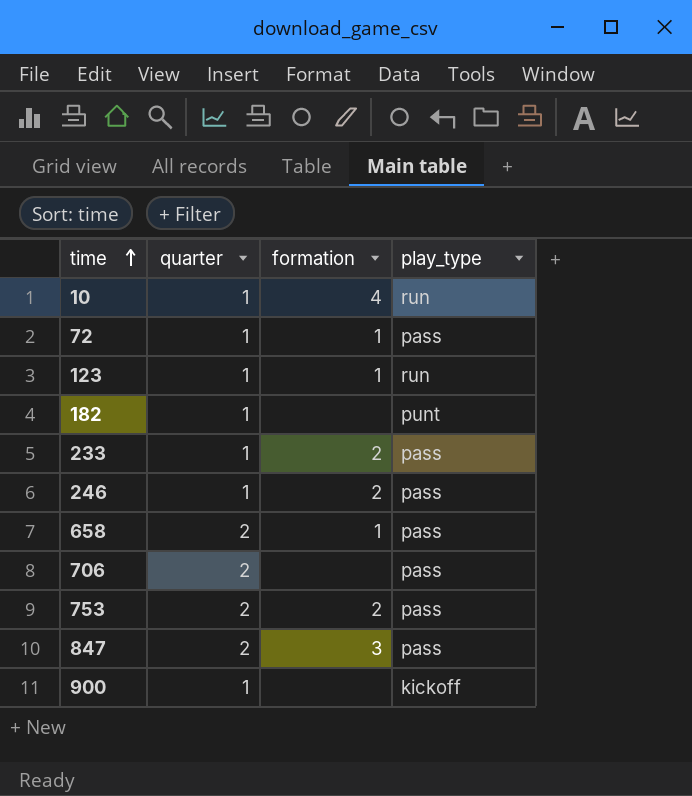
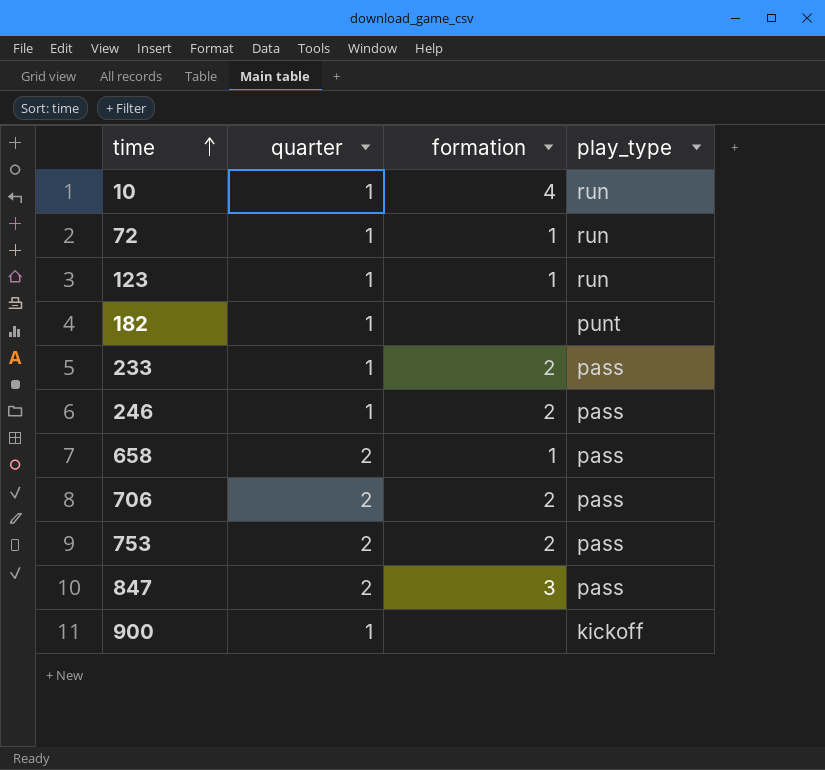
72 | play_type: pass -> run
706 | formation: none -> 2

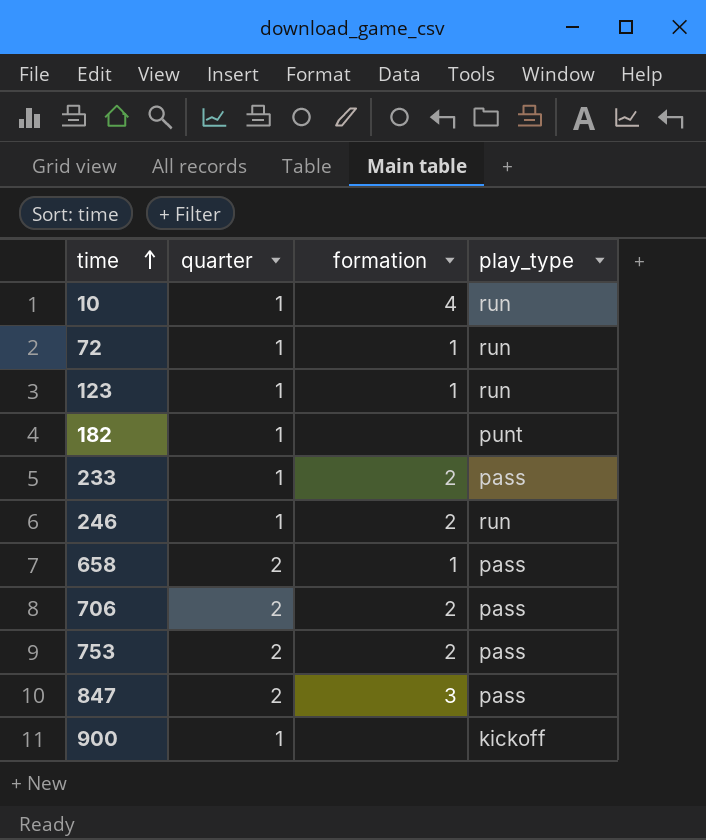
246 | play_type: pass -> run

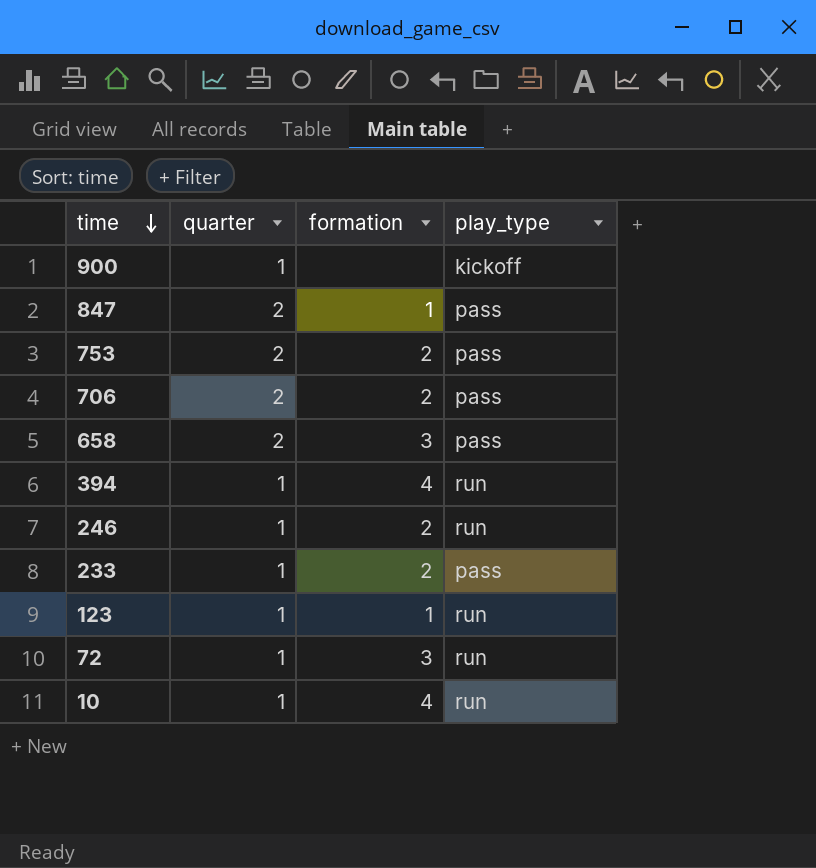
row order: time ascending -> time descending
row 182: 1 | none | punt -> none
847 | formation: 3 -> 1
658 | formation: 1 -> 3
row 394: none -> 1 | 4 | run
72 | formation: 1 -> 3

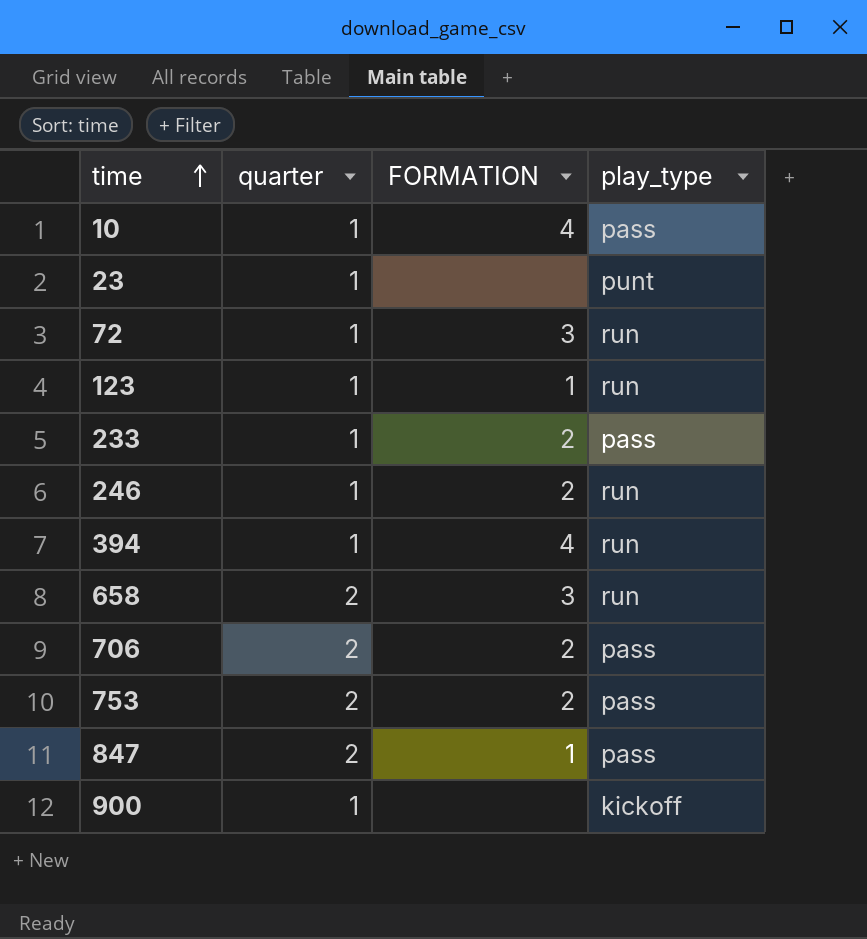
row order: time descending -> time ascending
column name: formation -> FORMATION
10 | play_type: run -> pass
row 23: none -> 1 | none | punt
658 | play_type: pass -> run

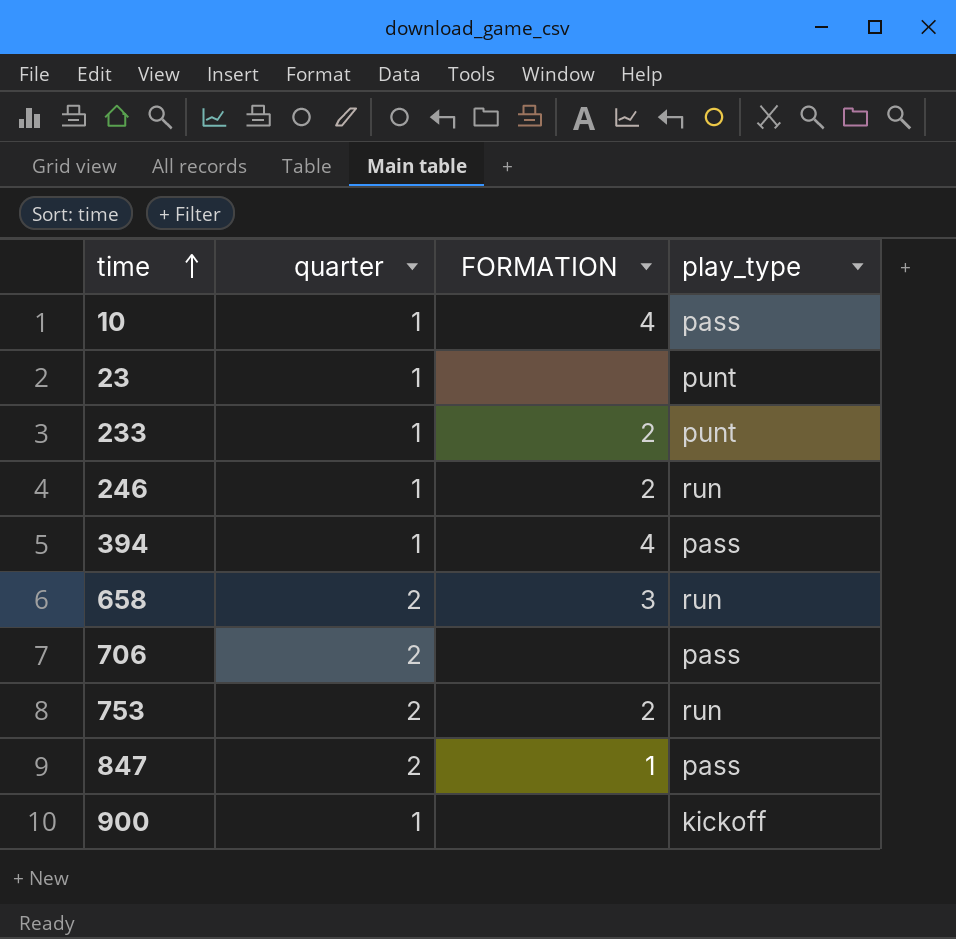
row 72: 1 | 3 | run -> none
row 123: 1 | 1 | run -> none
233 | play_type: pass -> punt
394 | play_type: run -> pass
706 | FORMATION: 2 -> none
753 | play_type: pass -> run

